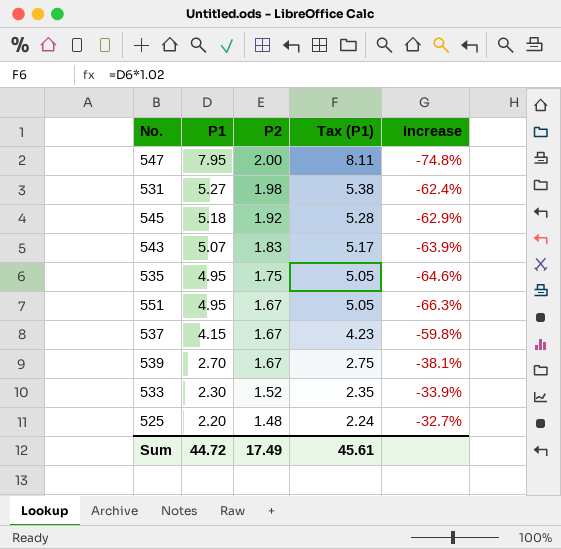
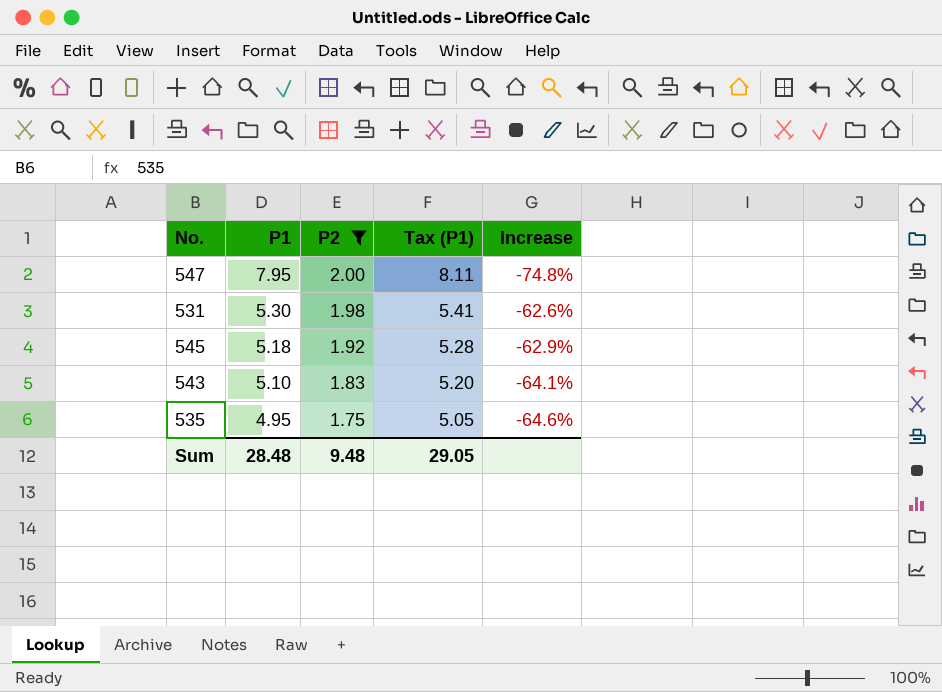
filter: none -> P2 >= 1.75
531 | P1: 5.27 -> 5.30
531 | Tax (P1): 5.38 -> 5.41
531 | Increase: -62.4% -> -62.6%
543 | P1: 5.07 -> 5.10
543 | Tax (P1): 5.17 -> 5.20
543 | Increase: -63.9% -> -64.1%
Sum | P1: 44.72 -> 28.48
Sum | P2: 17.49 -> 9.48
Sum | Tax (P1): 45.61 -> 29.05

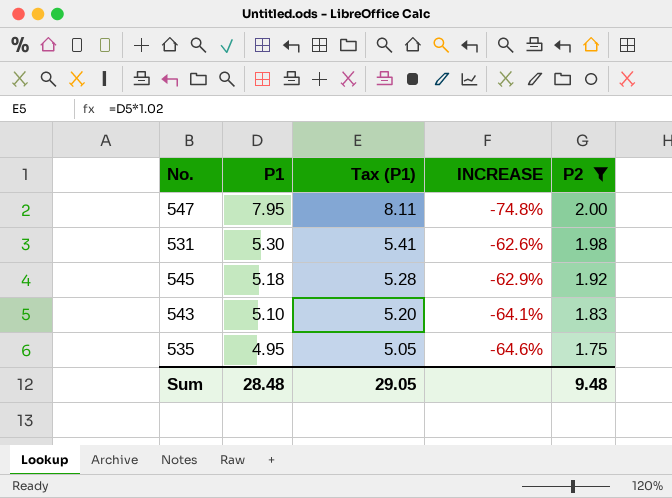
column name: Increase -> INCREASE
column P2 | position: 3 -> 5

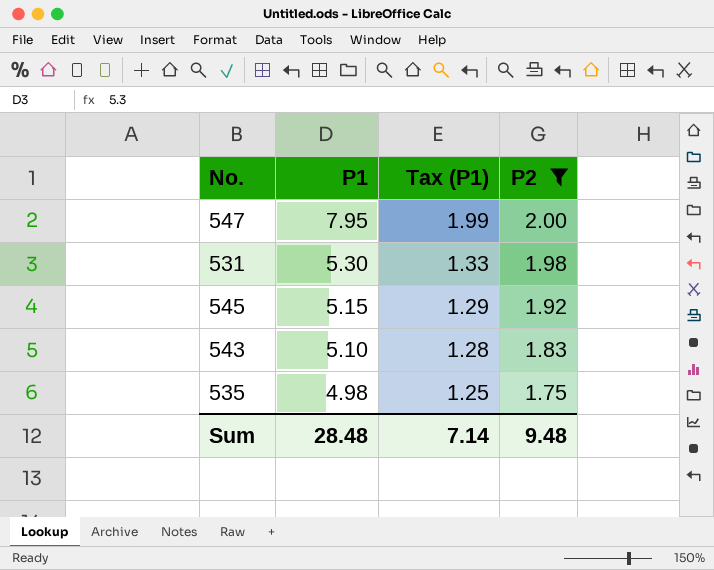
column INCREASE | formula: ([P2] - [P1]) / [P1] -> none
column Tax (P1) | formula: [P1] * 1.02 -> [P1] * 0.25
545 | P1: 5.18 -> 5.15
535 | P1: 4.95 -> 4.98
Sum | Tax (P1): 29.05 -> 7.14

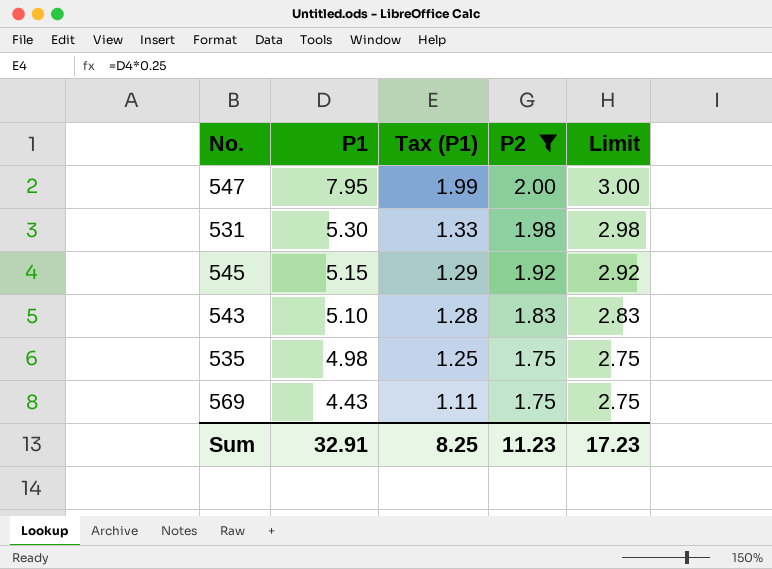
column Limit | formula: none -> [P2] + 1
row 569: none -> 4.43 | 1.11 | 1.75 | 2.75
Sum | P1: 28.48 -> 32.91
Sum | Tax (P1): 7.14 -> 8.25
Sum | P2: 9.48 -> 11.23

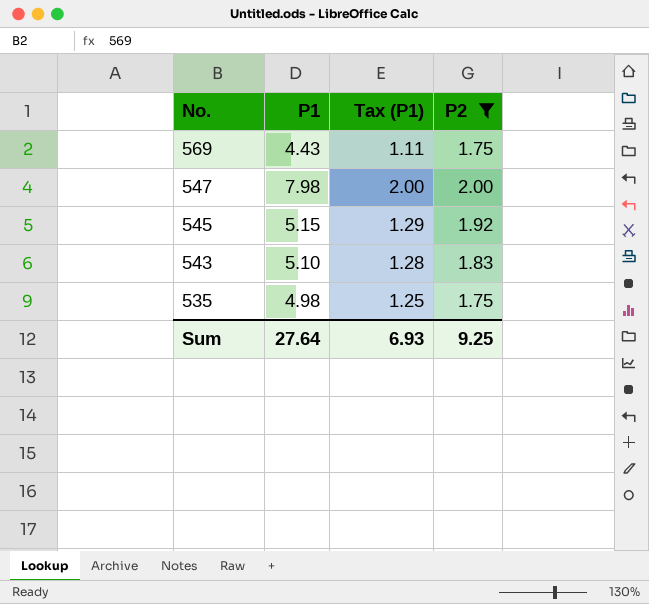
row order: P1 descending -> No. descending
column Limit | formula: [P2] + 1 -> none
row 531: 5.30 | 1.33 | 1.98 | 2.98 -> none
547 | P1: 7.95 -> 7.98
547 | Tax (P1): 1.99 -> 2.00
Sum | P1: 32.91 -> 27.64
Sum | Tax (P1): 8.25 -> 6.93
Sum | P2: 11.23 -> 9.25

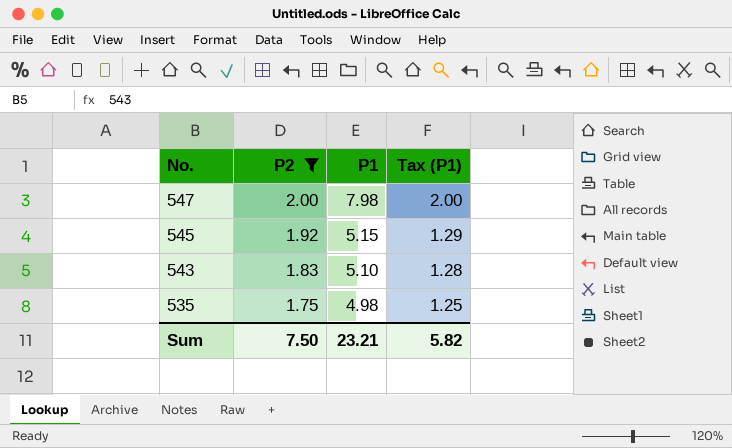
column P2 | position: 4 -> 2
row 569: 4.43 | 1.11 | 1.75 -> none
Sum | P2: 9.25 -> 7.50
Sum | P1: 27.64 -> 23.21
Sum | Tax (P1): 6.93 -> 5.82

